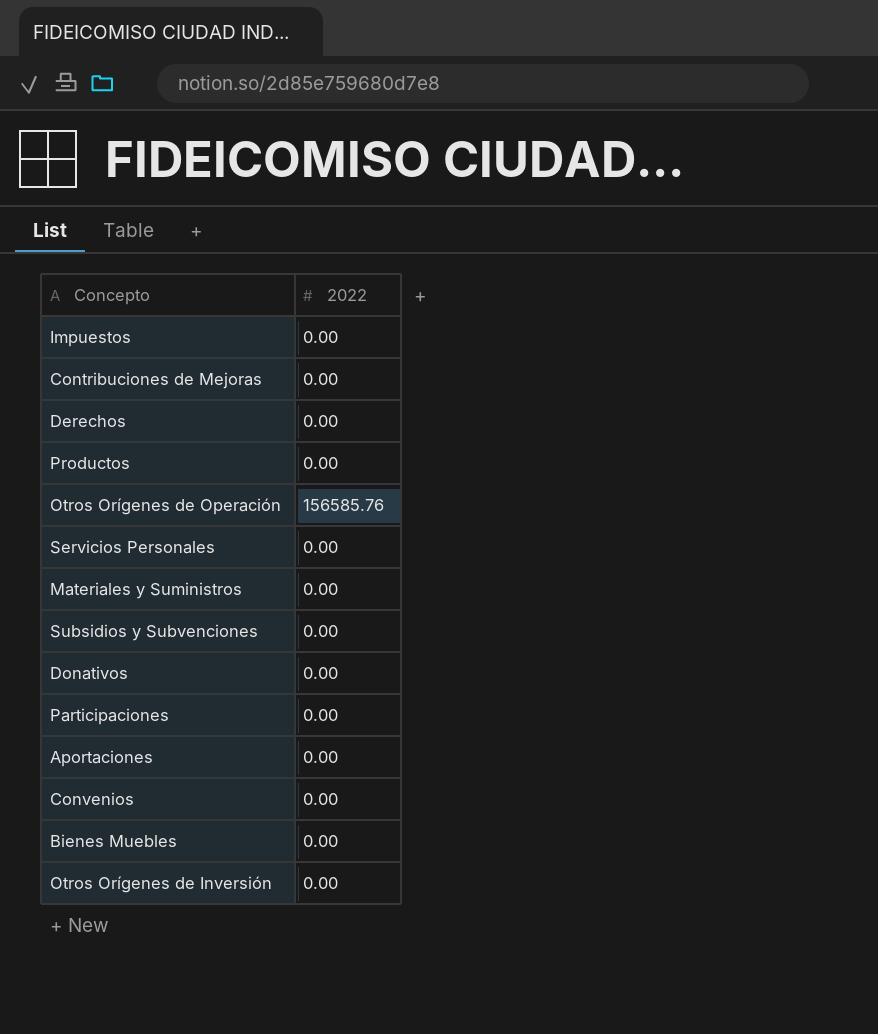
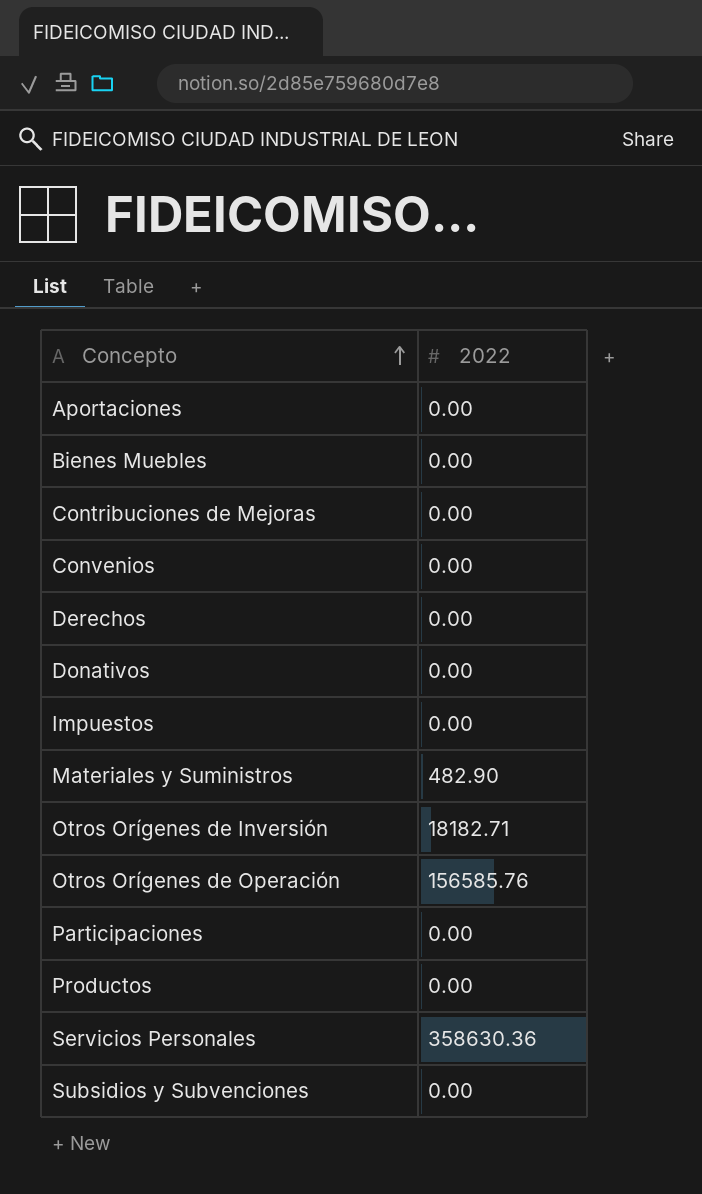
row order: none -> Concepto ascending
Materiales y Suministros | 2022: 0.00 -> 482.90
Otros Orígenes de Inversión | 2022: 0.00 -> 18182.71
Servicios Personales | 2022: 0.00 -> 358630.36

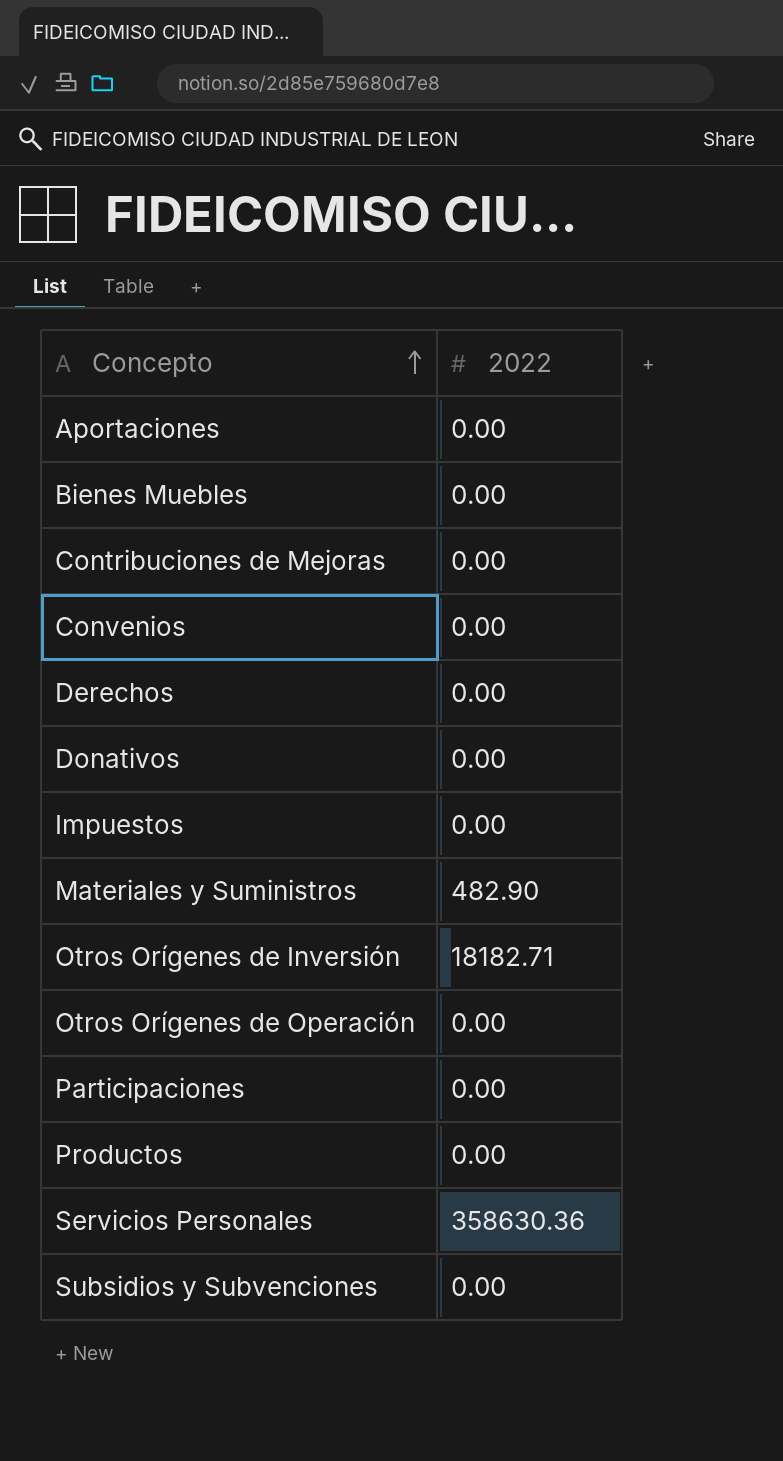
Otros Orígenes de Operación | 2022: 156585.76 -> 0.00

